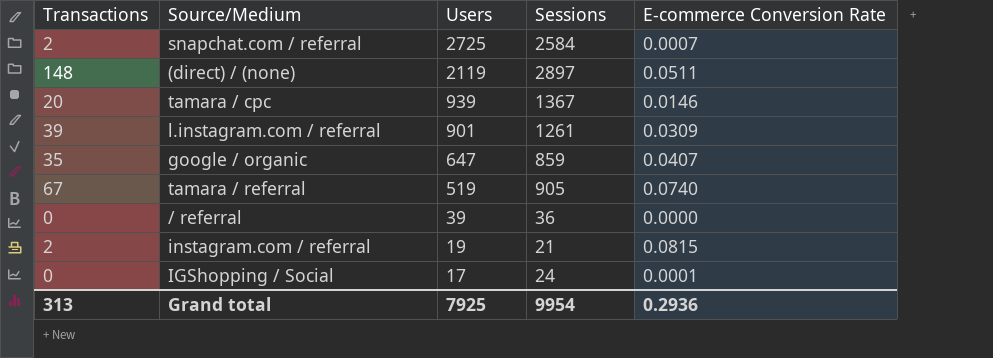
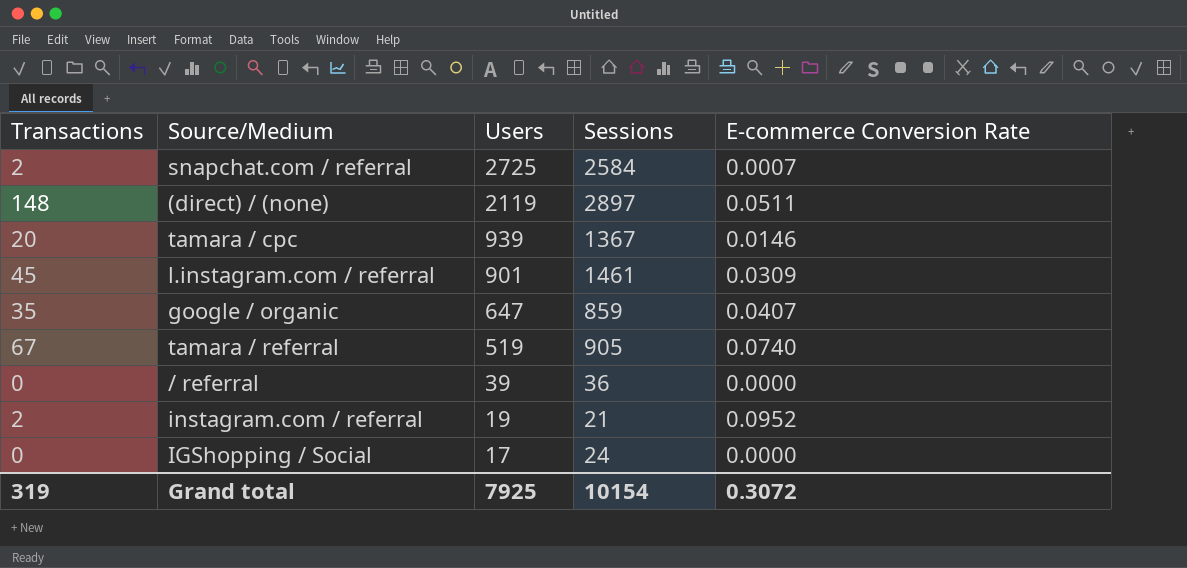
l.instagram.com / referral | Transactions: 39 -> 45
l.instagram.com / referral | Sessions: 1261 -> 1461
instagram.com / referral | E-commerce Conversion Rate: 0.0815 -> 0.0952
IGShopping / Social | E-commerce Conversion Rate: 0.0001 -> 0.0000
Grand total | Transactions: 313 -> 319
Grand total | Sessions: 9954 -> 10154
Grand total | E-commerce Conversion Rate: 0.2936 -> 0.3072

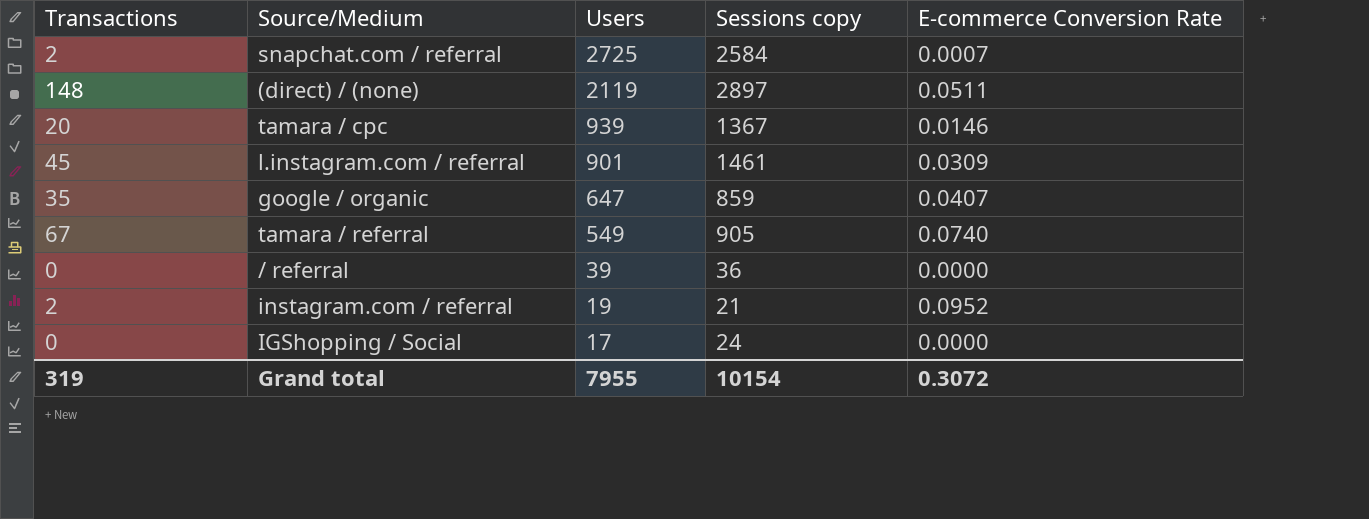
column name: Sessions -> Sessions copy
tamara / referral | Users: 519 -> 549
Grand total | Users: 7925 -> 7955

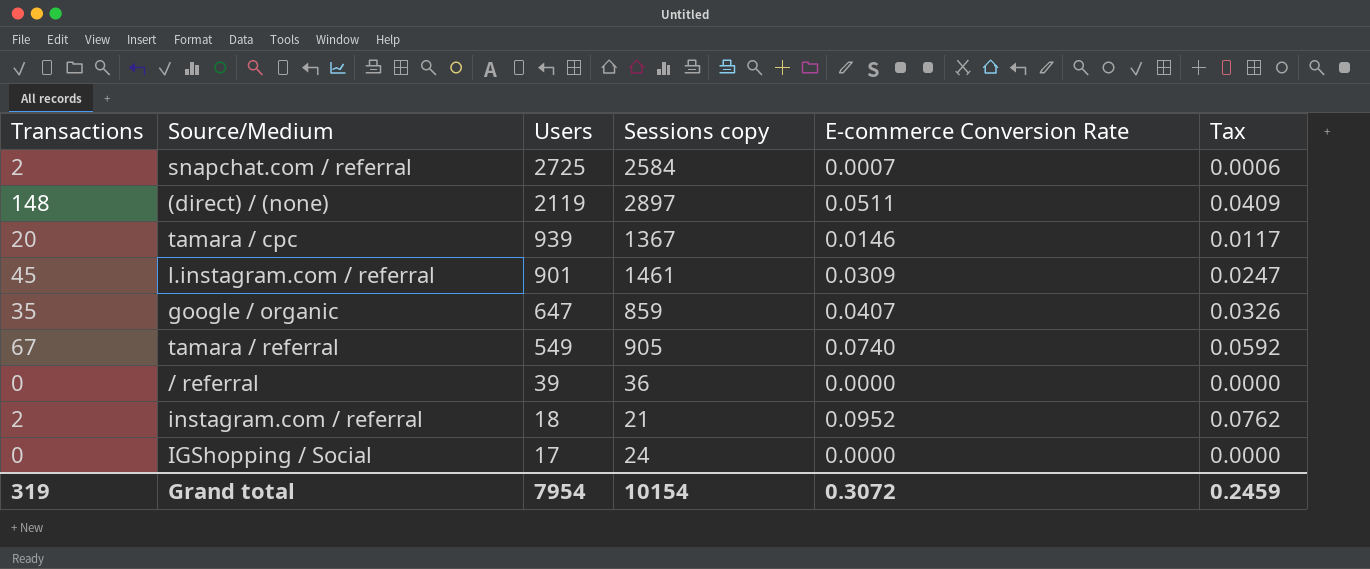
column Tax | formula: none -> [E-commerce Conversion Rate] * 0.8
instagram.com / referral | Users: 19 -> 18
Grand total | Users: 7955 -> 7954

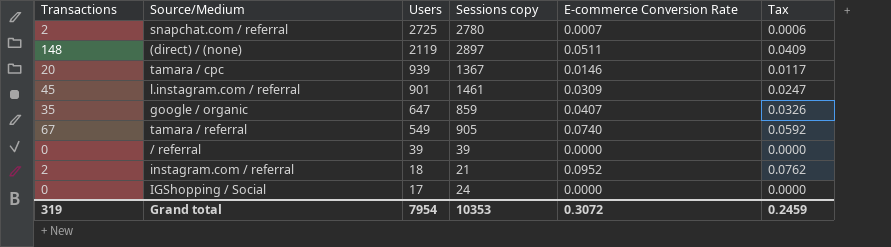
snapchat.com / referral | Sessions copy: 2584 -> 2780
/ referral | Sessions copy: 36 -> 39
Grand total | Sessions copy: 10154 -> 10353

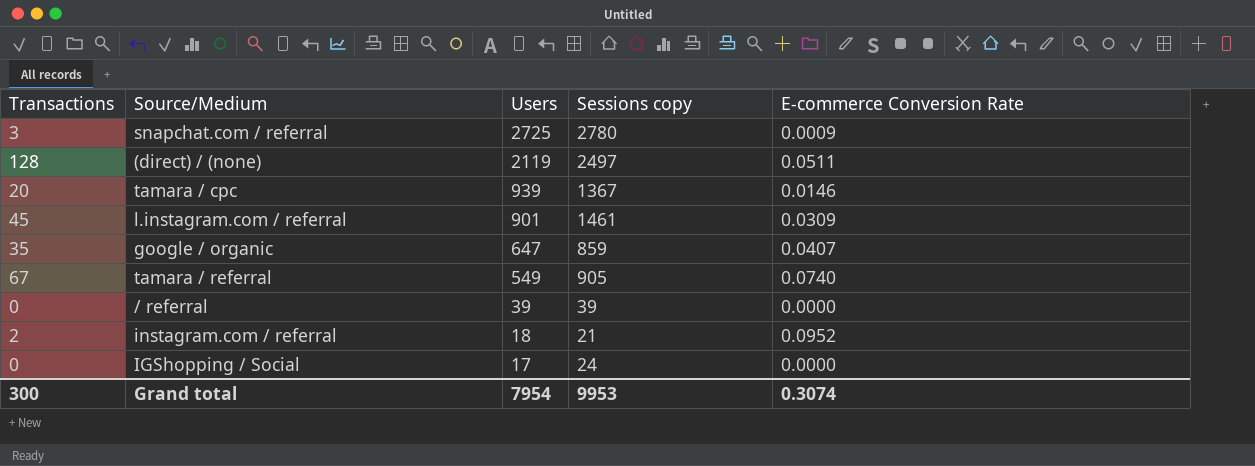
column Tax | formula: [E-commerce Conversion Rate] * 0.8 -> none
snapchat.com / referral | Transactions: 2 -> 3
snapchat.com / referral | E-commerce Conversion Rate: 0.0007 -> 0.0009
(direct) / (none) | Transactions: 148 -> 128
(direct) / (none) | Sessions copy: 2897 -> 2497
Grand total | Transactions: 319 -> 300
Grand total | Sessions copy: 10353 -> 9953
Grand total | E-commerce Conversion Rate: 0.3072 -> 0.3074

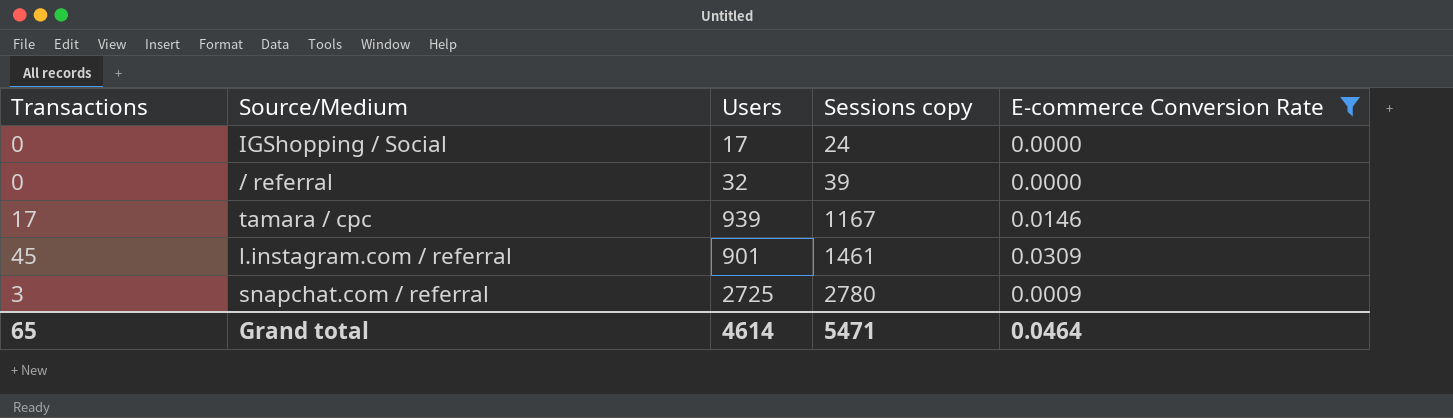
filter: none -> E-commerce Conversion Rate <= 0.0309
row order: Users descending -> Sessions copy ascending
/ referral | Users: 39 -> 32
tamara / cpc | Transactions: 20 -> 17
tamara / cpc | Sessions copy: 1367 -> 1167
Grand total | Transactions: 300 -> 65
Grand total | Users: 7954 -> 4614
Grand total | Sessions copy: 9953 -> 5471
Grand total | E-commerce Conversion Rate: 0.3074 -> 0.0464

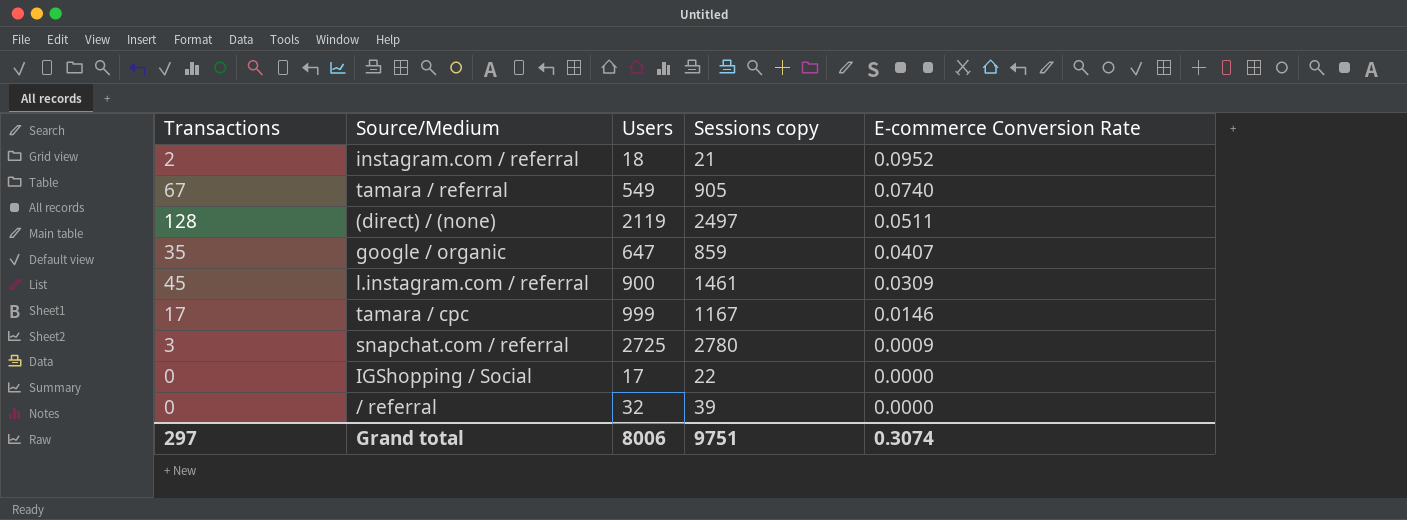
filter: E-commerce Conversion Rate <= 0.0309 -> none
row order: Sessions copy ascending -> E-commerce Conversion Rate descending
l.instagram.com / referral | Users: 901 -> 900
tamara / cpc | Users: 939 -> 999
IGShopping / Social | Sessions copy: 24 -> 22
Grand total | Transactions: 65 -> 297
Grand total | Users: 4614 -> 8006
Grand total | Sessions copy: 5471 -> 9751
Grand total | E-commerce Conversion Rate: 0.0464 -> 0.3074

